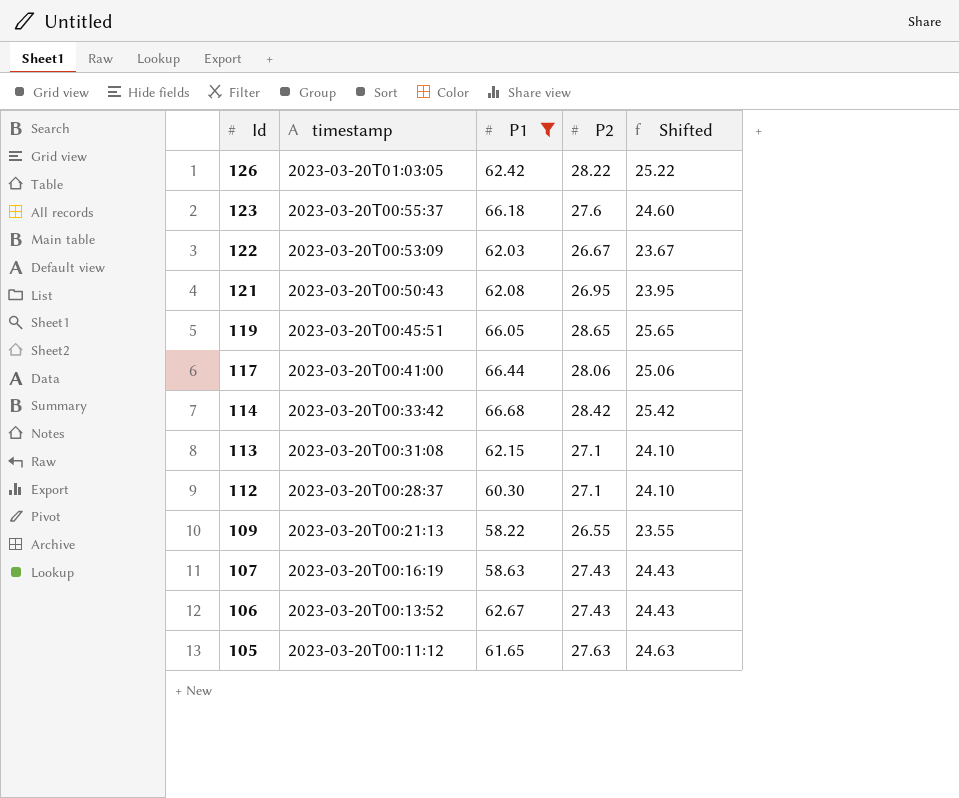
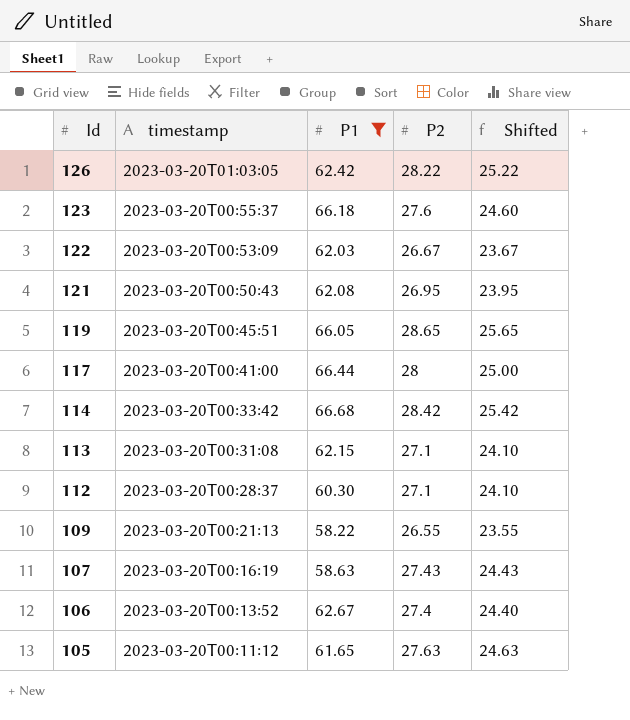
117 | P2: 28.06 -> 28
117 | Shifted: 25.06 -> 25.00
106 | P2: 27.43 -> 27.4
106 | Shifted: 24.43 -> 24.40

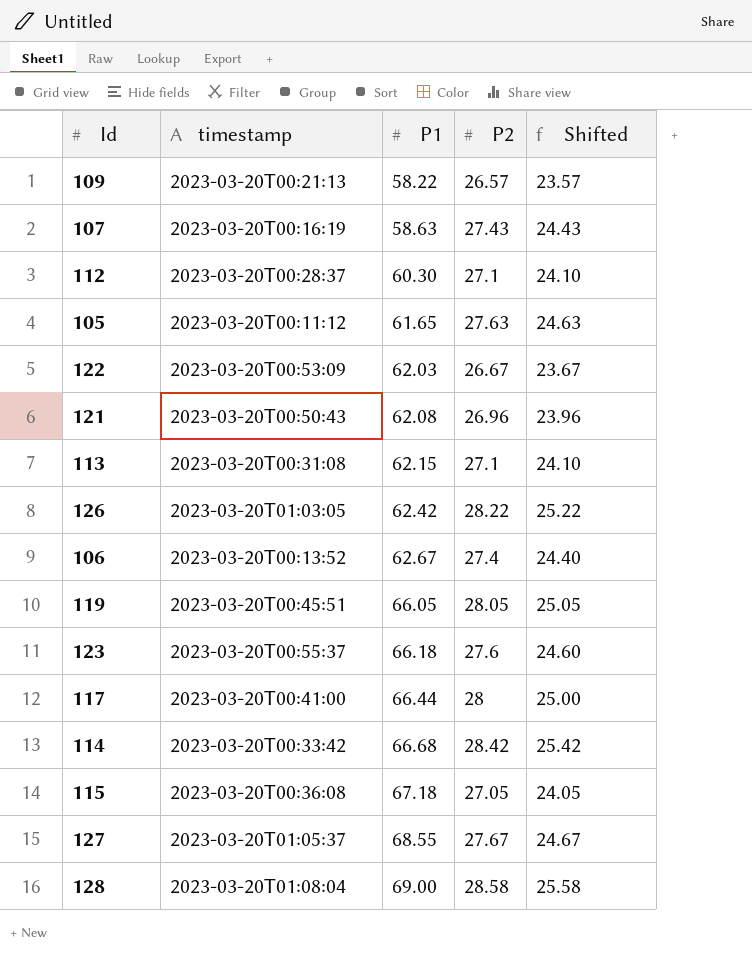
filter: P1 <= 66.68 -> none
row order: Id descending -> P1 ascending
109 | P2: 26.55 -> 26.57
109 | Shifted: 23.55 -> 23.57
121 | P2: 26.95 -> 26.96
121 | Shifted: 23.95 -> 23.96
119 | P2: 28.65 -> 28.05
119 | Shifted: 25.65 -> 25.05

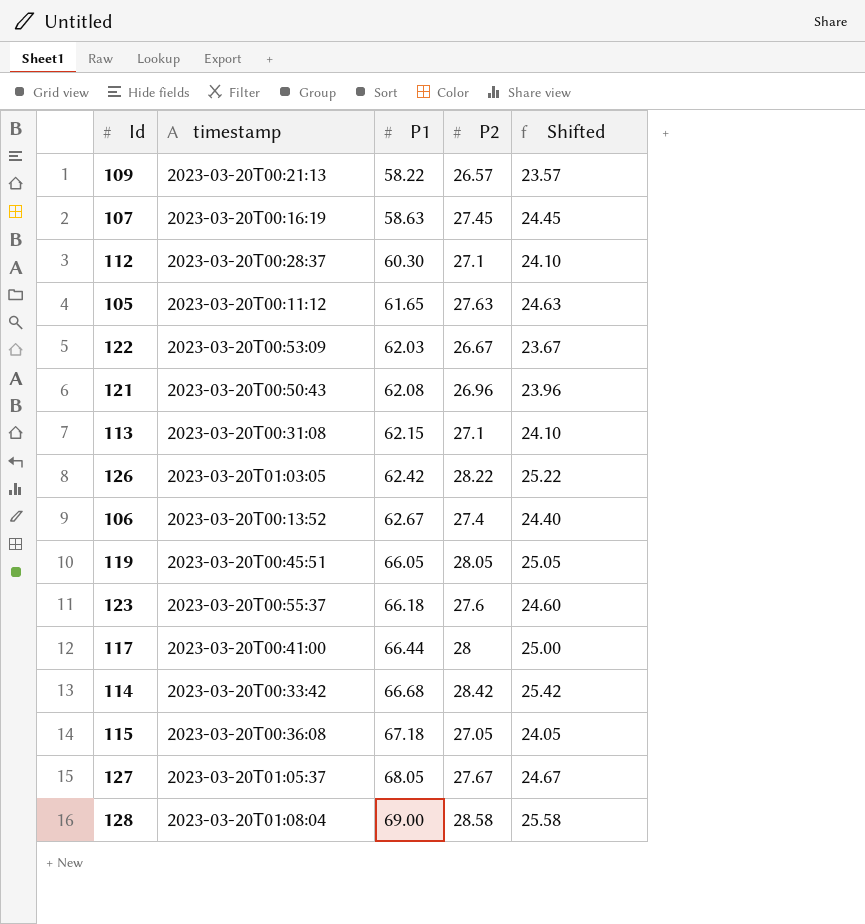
107 | P2: 27.43 -> 27.45
107 | Shifted: 24.43 -> 24.45
127 | P1: 68.55 -> 68.05

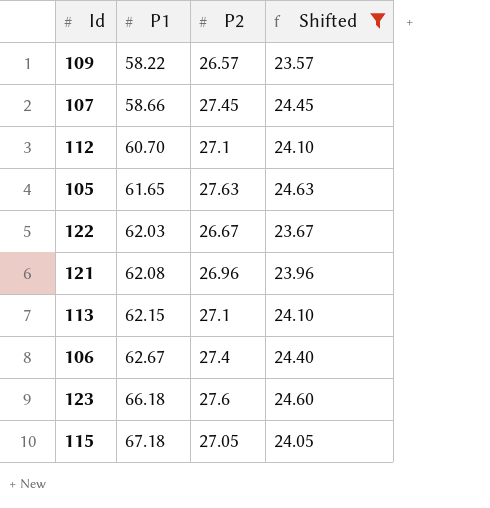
filter: none -> Shifted <= 24.63
column timestamp | position: 2 -> none
107 | P1: 58.63 -> 58.66
112 | P1: 60.30 -> 60.70

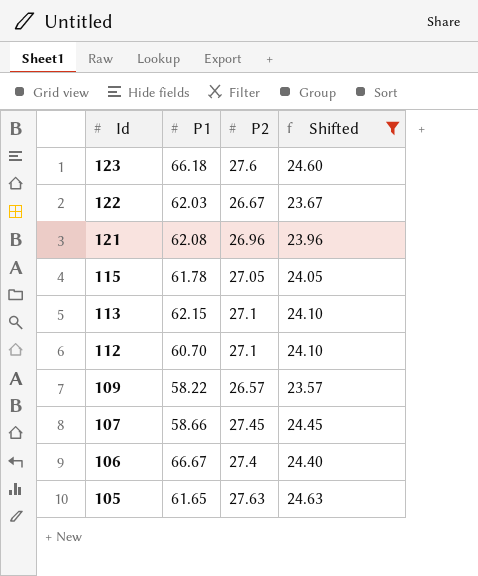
row order: P1 ascending -> Id descending
115 | P1: 67.18 -> 61.78
106 | P1: 62.67 -> 66.67

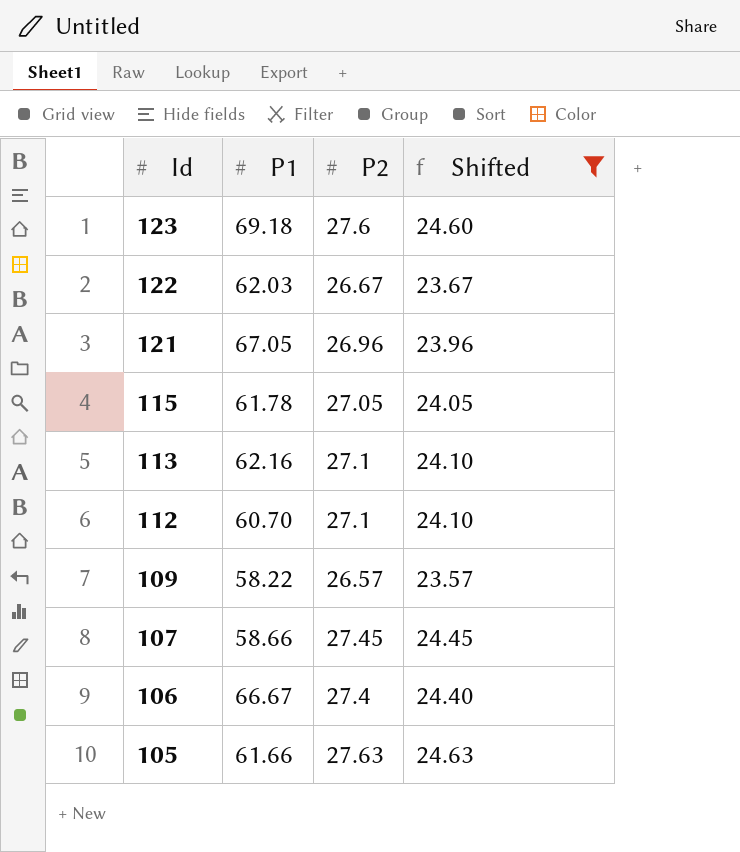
123 | P1: 66.18 -> 69.18
121 | P1: 62.08 -> 67.05
113 | P1: 62.15 -> 62.16
105 | P1: 61.65 -> 61.66

